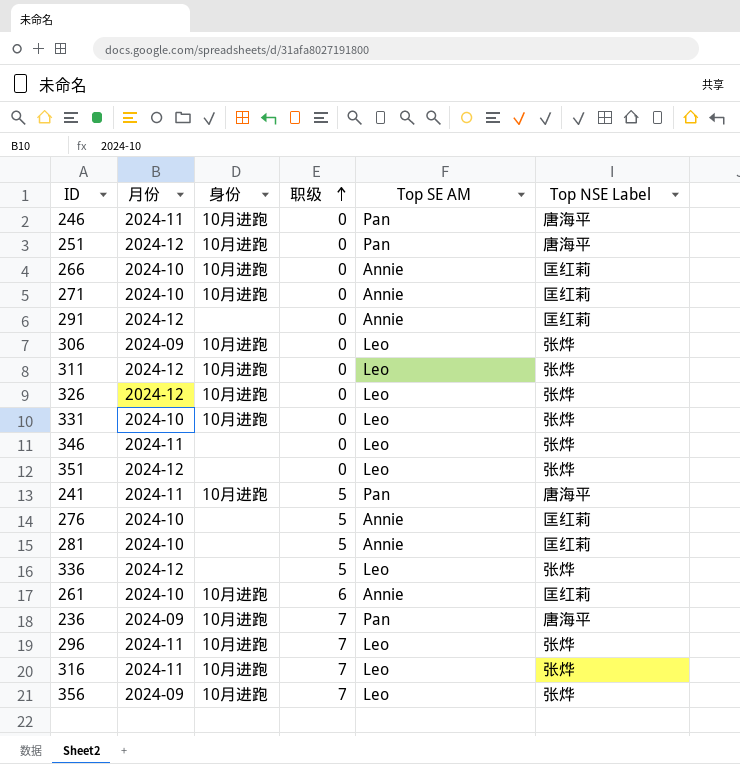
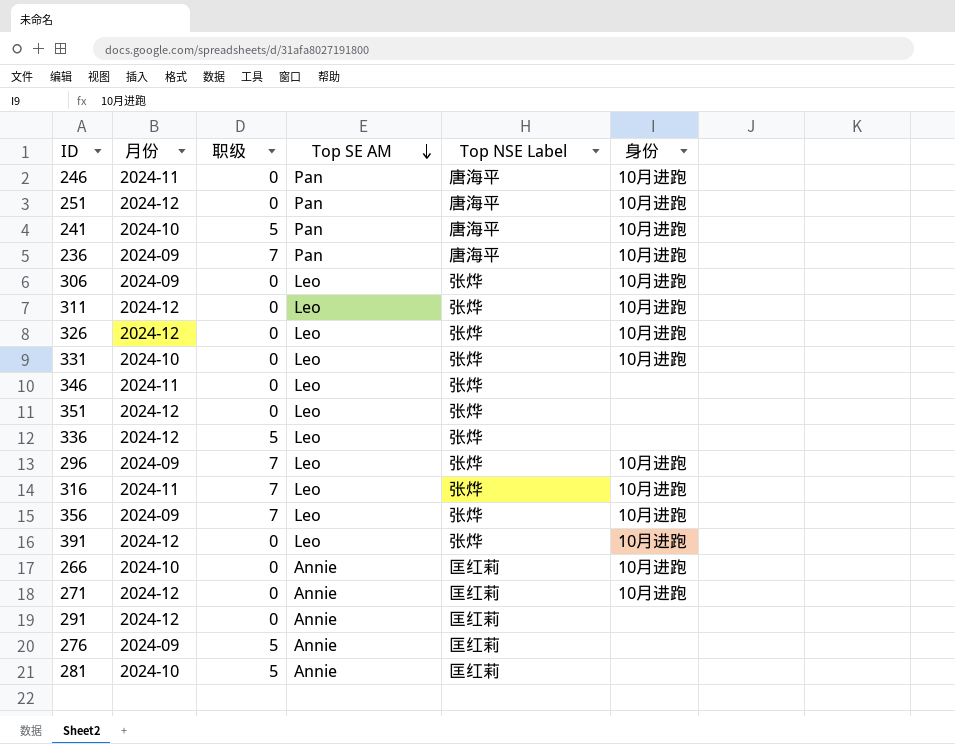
row order: 职级 ascending -> Top SE AM descending
column 身份 | position: 3 -> 6
row 261: 2024-10 | 10月进跑 | 6 | Annie | 匡红莉 -> none
241 | 月份: 2024-11 -> 2024-10
296 | 月份: 2024-11 -> 2024-09
row 391: none -> 2024-12 | 0 | Leo | 张烨 | 10月进跑
271 | 月份: 2024-10 -> 2024-12
276 | 月份: 2024-10 -> 2024-09

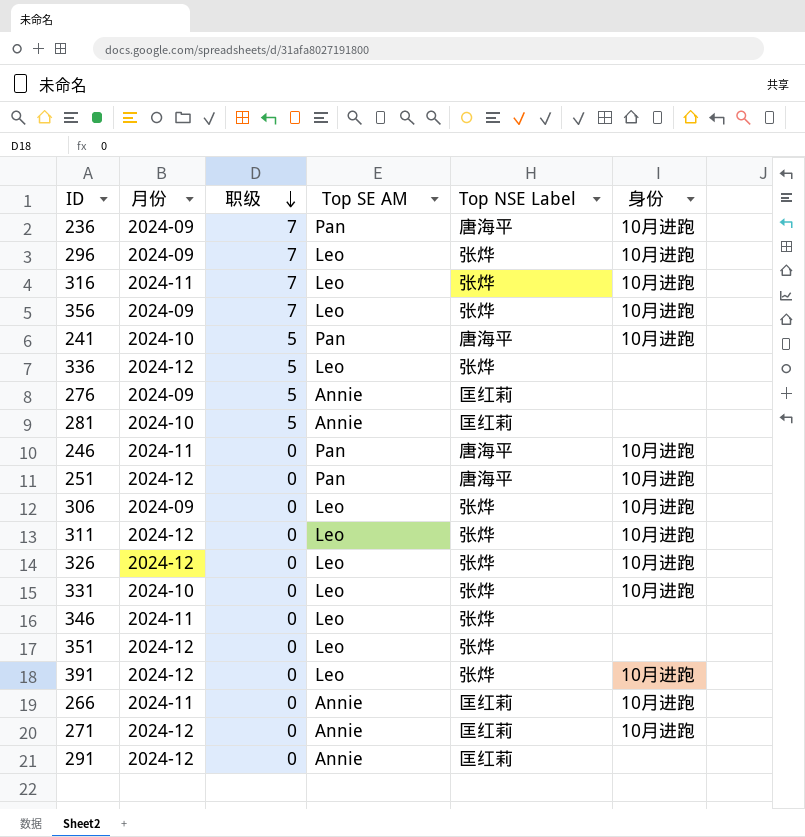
row order: Top SE AM descending -> 职级 descending
266 | 月份: 2024-10 -> 2024-11

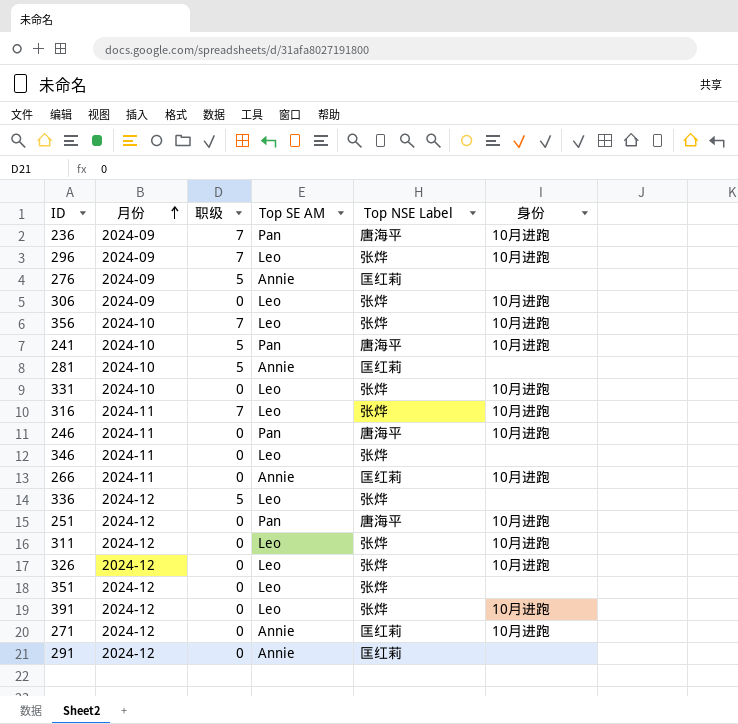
row order: 职级 descending -> 月份 ascending
356 | 月份: 2024-09 -> 2024-10

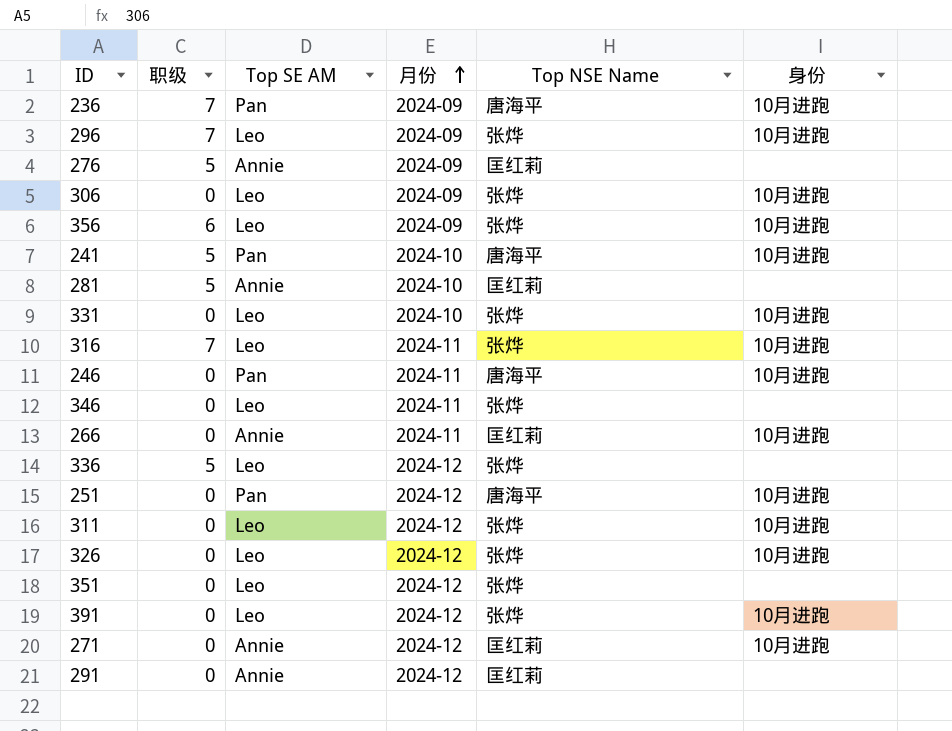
column 月份 | position: 2 -> 4
column name: Top NSE Label -> Top NSE Name
356 | 职级: 7 -> 6
356 | 月份: 2024-10 -> 2024-09

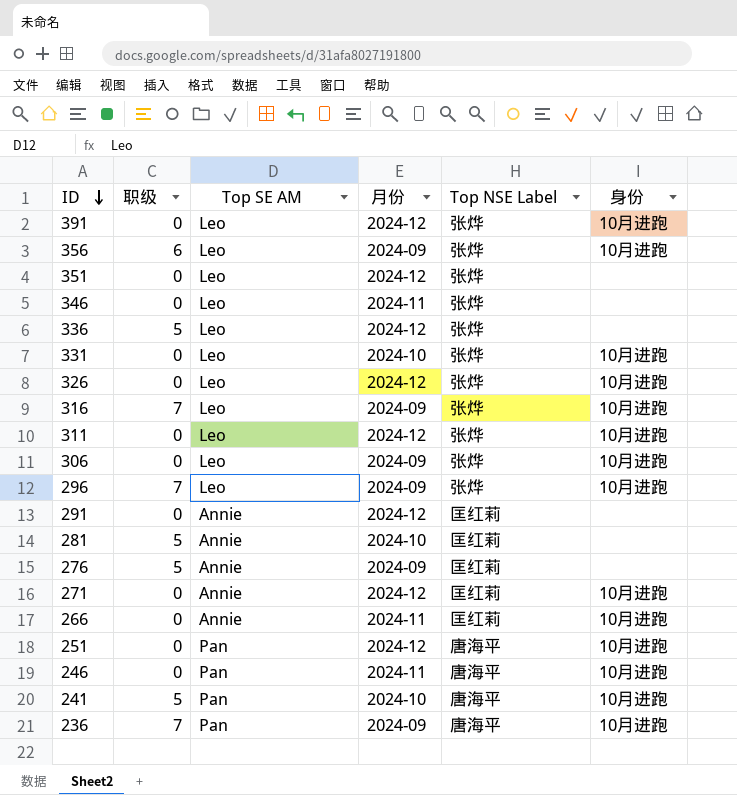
row order: 月份 ascending -> ID descending
column name: Top NSE Name -> Top NSE Label
316 | 月份: 2024-11 -> 2024-09

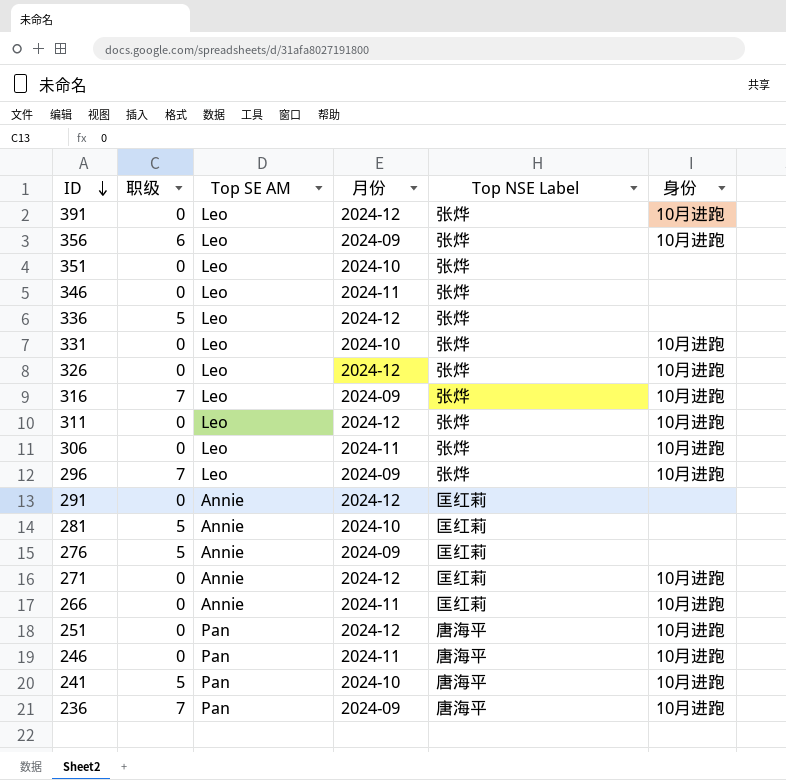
351 | 月份: 2024-12 -> 2024-10
306 | 月份: 2024-09 -> 2024-11

